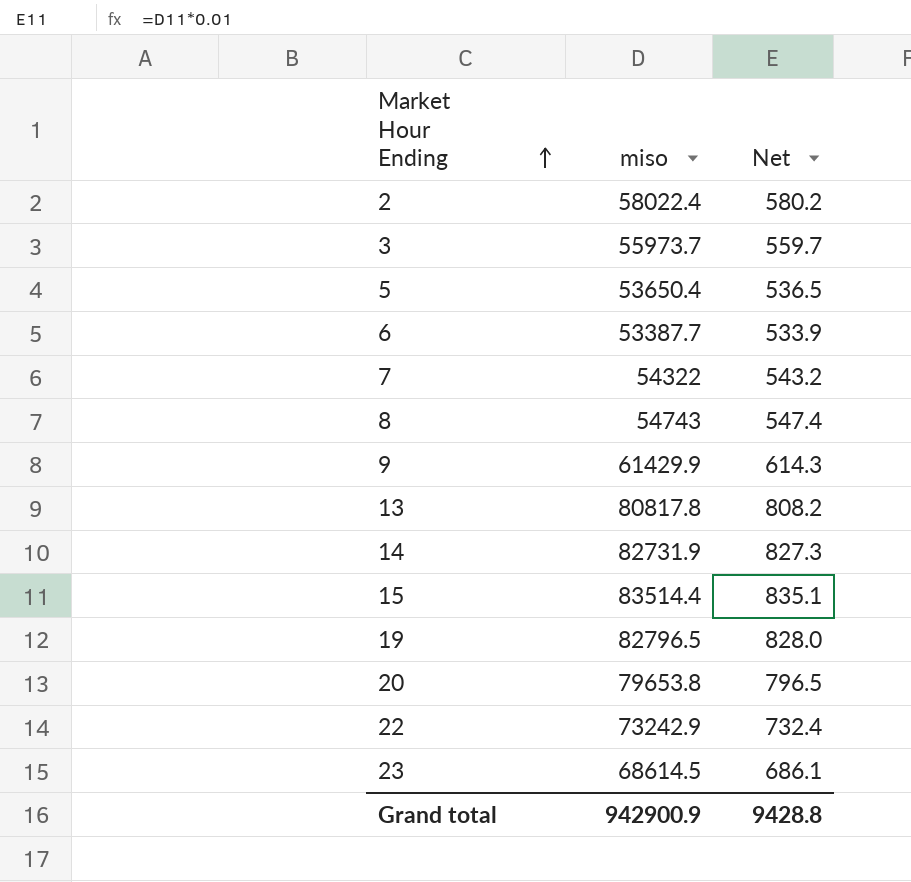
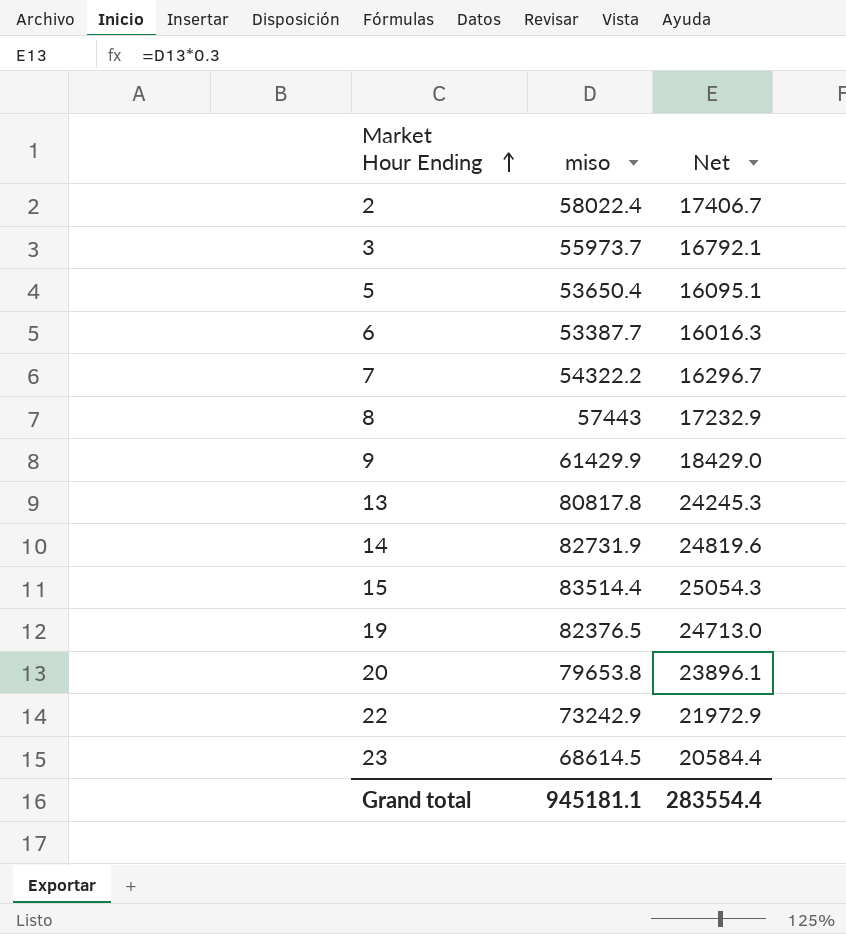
column Net | formula: [miso] * 0.01 -> [miso] * 0.3
7 | miso: 54322 -> 54322.2
8 | miso: 54743 -> 57443
19 | miso: 82796.5 -> 82376.5
Grand total | miso: 942900.9 -> 945181.1
Grand total | Net: 9428.8 -> 283554.4

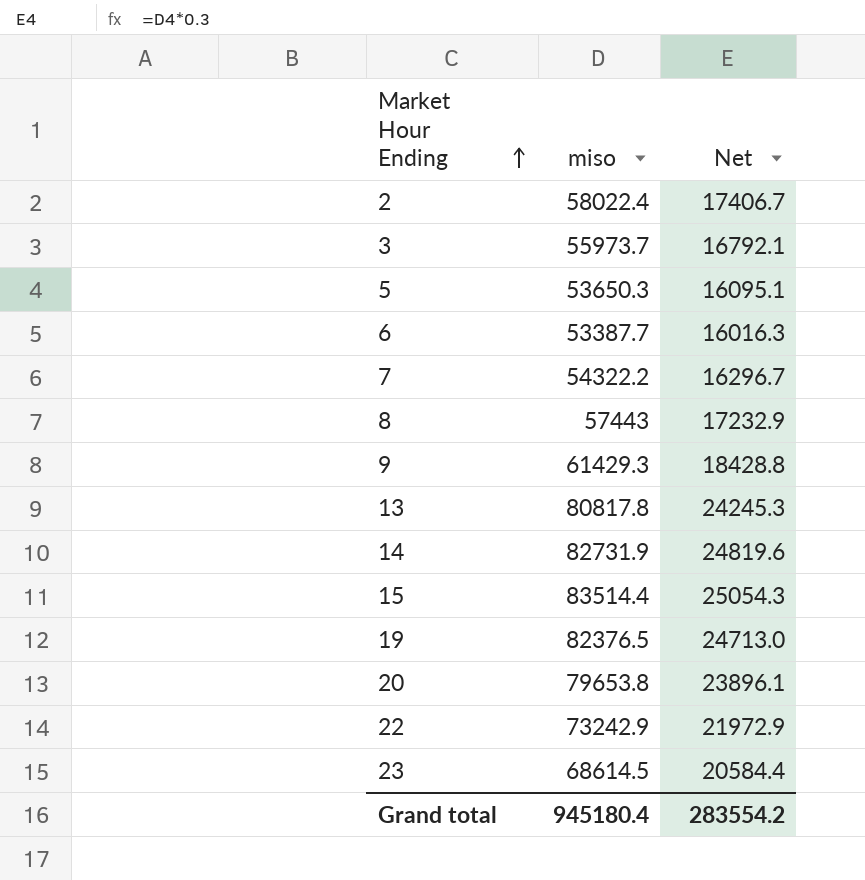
5 | miso: 53650.4 -> 53650.3
9 | miso: 61429.9 -> 61429.3
9 | Net: 18429.0 -> 18428.8
Grand total | miso: 945181.1 -> 945180.4
Grand total | Net: 283554.4 -> 283554.2

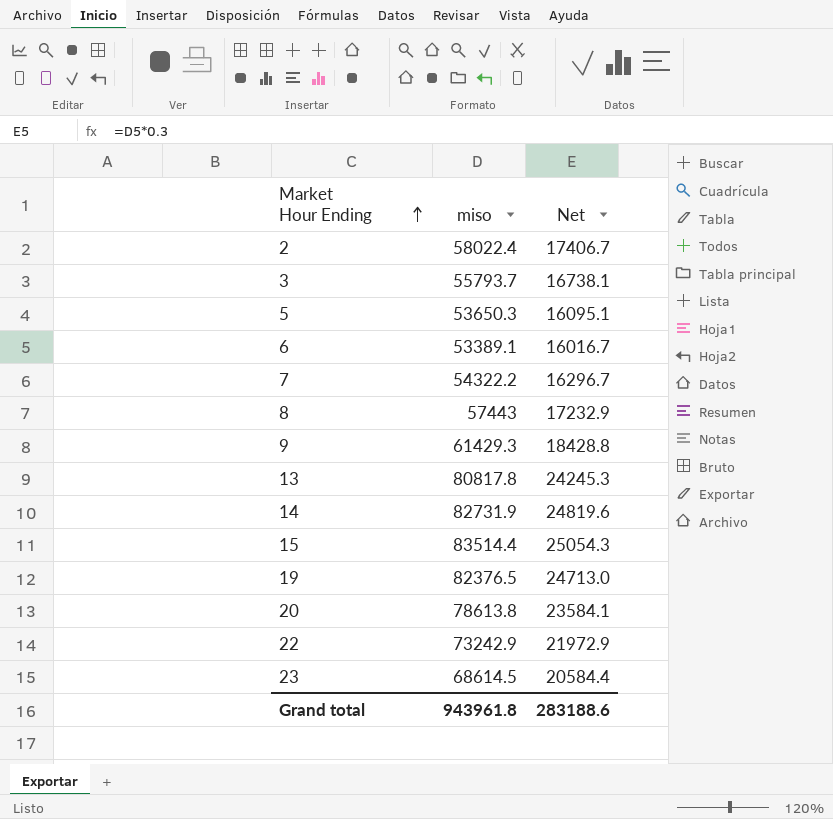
3 | miso: 55973.7 -> 55793.7
3 | Net: 16792.1 -> 16738.1
6 | miso: 53387.7 -> 53389.1
6 | Net: 16016.3 -> 16016.7
20 | miso: 79653.8 -> 78613.8
20 | Net: 23896.1 -> 23584.1
Grand total | miso: 945180.4 -> 943961.8
Grand total | Net: 283554.2 -> 283188.6

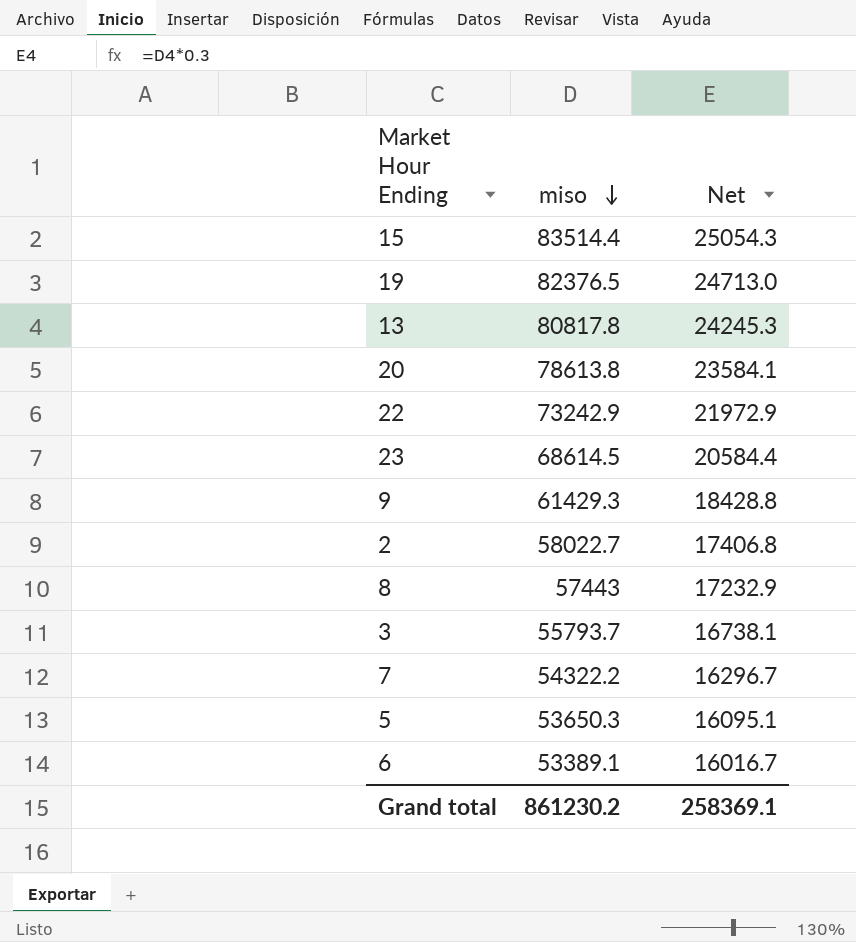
row order: Market Hour Ending ascending -> miso descending
row 14: 82731.9 | 24819.6 -> none
2 | miso: 58022.4 -> 58022.7
2 | Net: 17406.7 -> 17406.8
Grand total | miso: 943961.8 -> 861230.2
Grand total | Net: 283188.6 -> 258369.1

